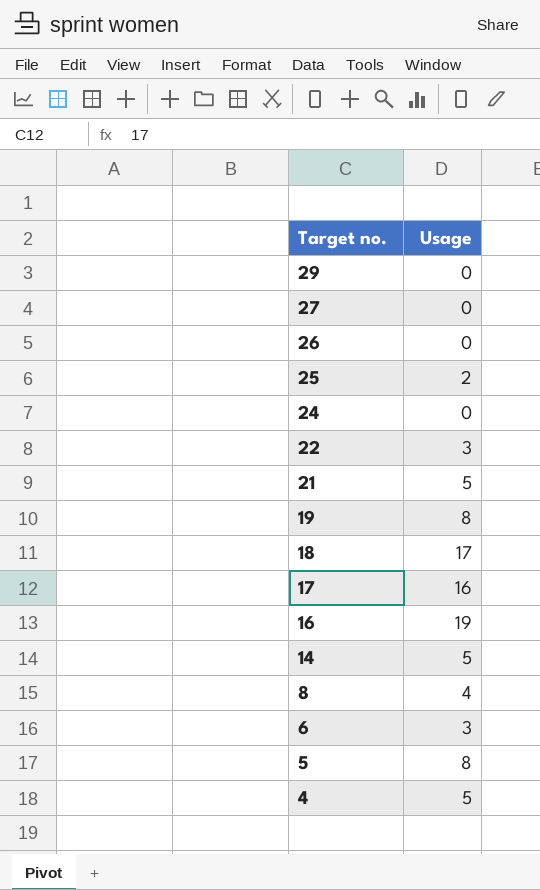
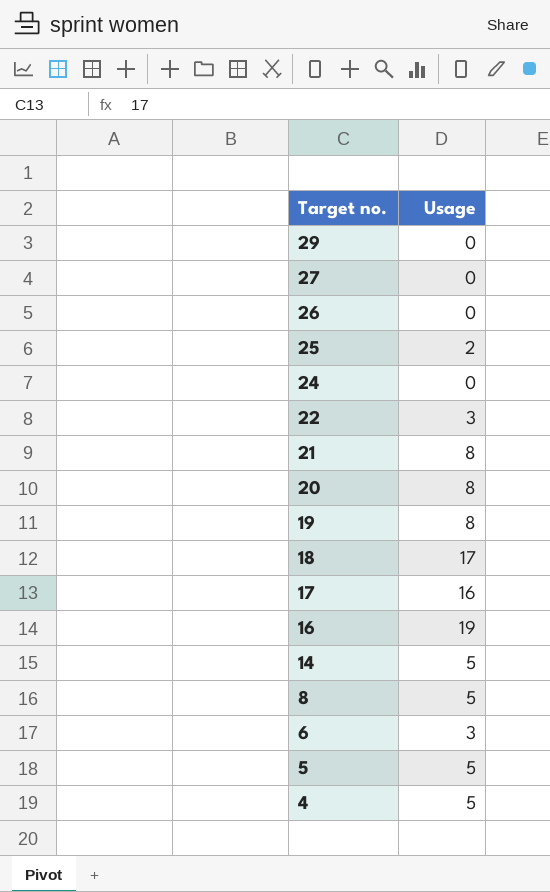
21 | Usage: 5 -> 8
row 20: none -> 8
8 | Usage: 4 -> 5
5 | Usage: 8 -> 5

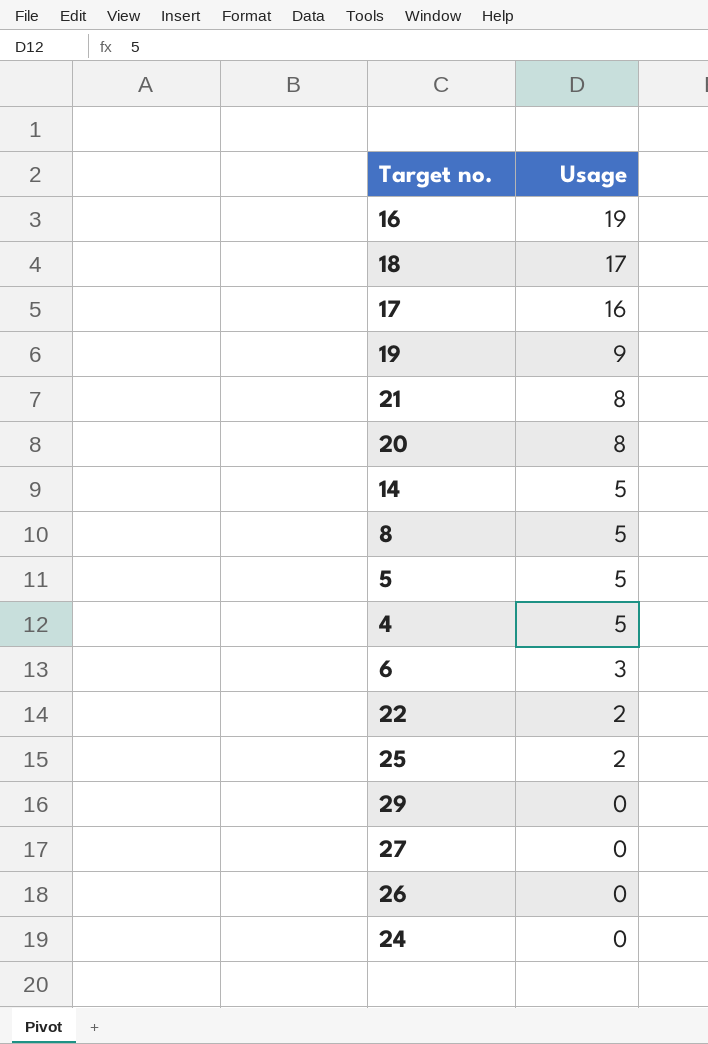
row order: Target no. descending -> Usage descending
19 | Usage: 8 -> 9
22 | Usage: 3 -> 2

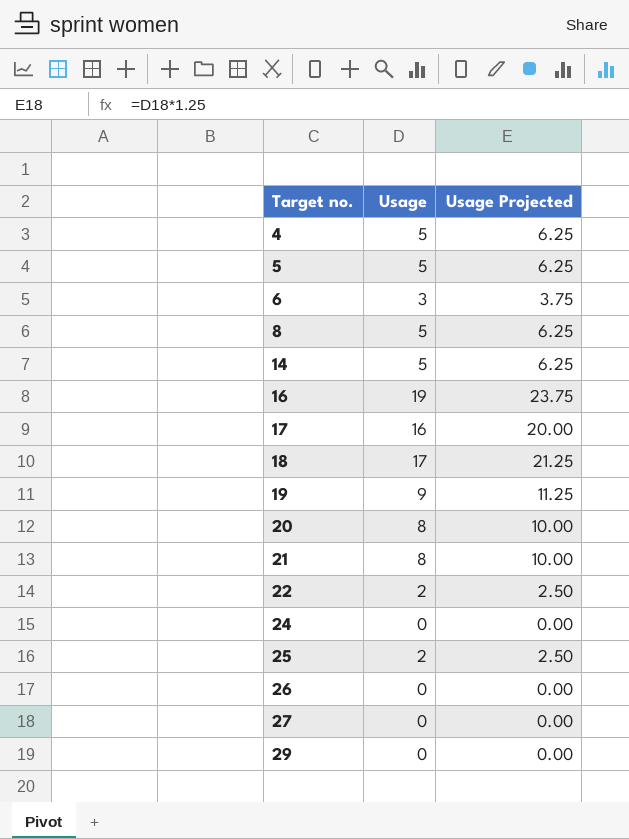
row order: Usage descending -> Target no. ascending
column Usage Projected | formula: none -> [Usage] * 1.25

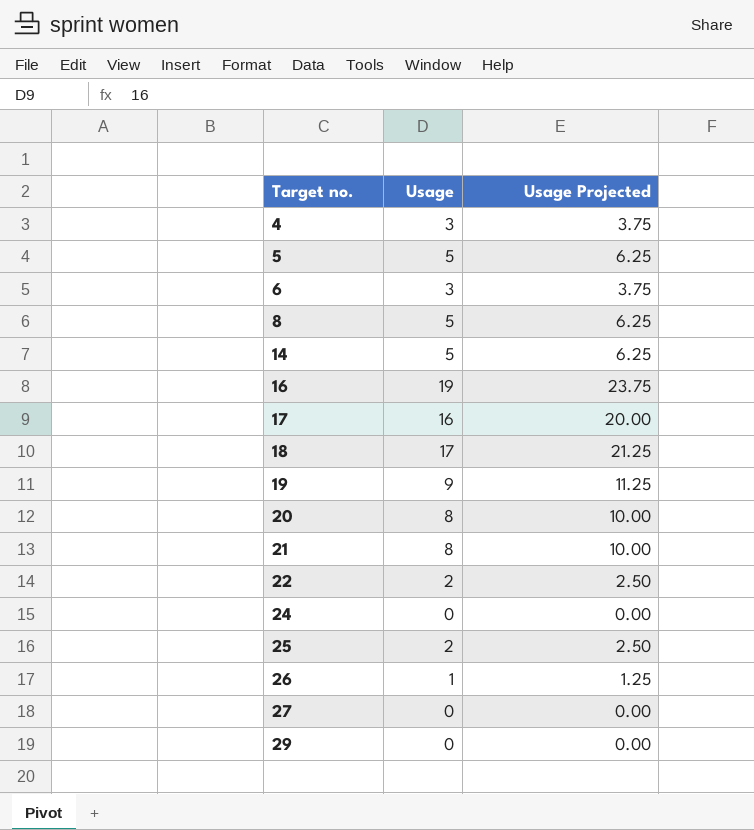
4 | Usage: 5 -> 3
4 | Usage Projected: 6.25 -> 3.75
26 | Usage: 0 -> 1
26 | Usage Projected: 0.00 -> 1.25

